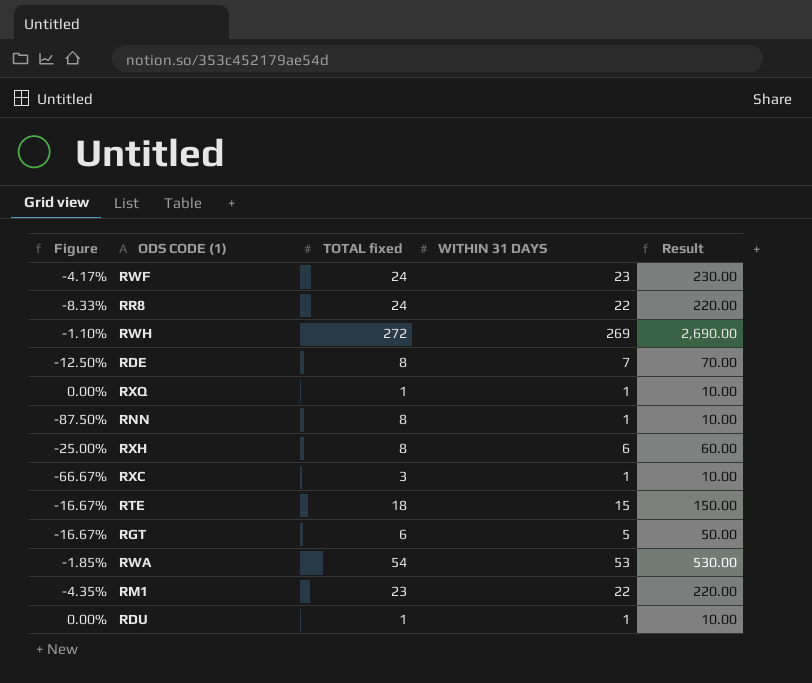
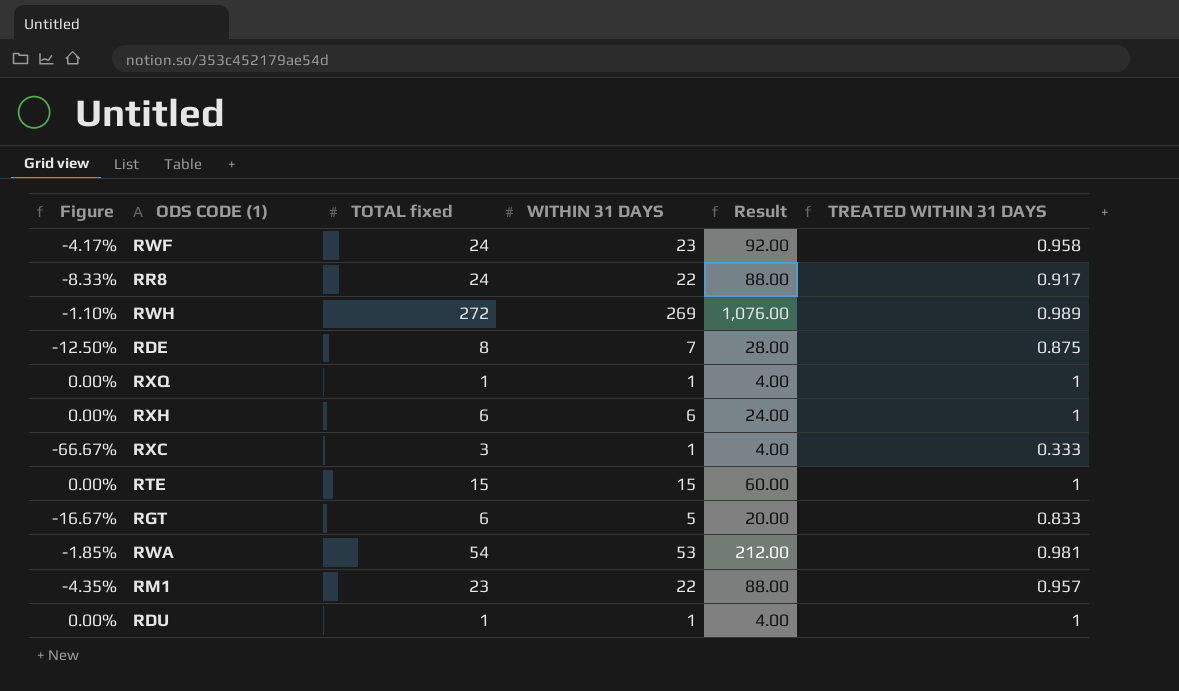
column Result | formula: [WITHIN 31 DAYS] * 10 -> [WITHIN 31 DAYS] * 4
column TREATED WITHIN 31 DAYS | formula: none -> [WITHIN 31 DAYS] / [TOTAL fixed]
row RNN: -87.50% | 8 | 1 | 10.00 -> none
RXH | Figure: -25.00% -> 0.00%
RXH | TOTAL fixed: 8 -> 6
RTE | Figure: -16.67% -> 0.00%
RTE | TOTAL fixed: 18 -> 15

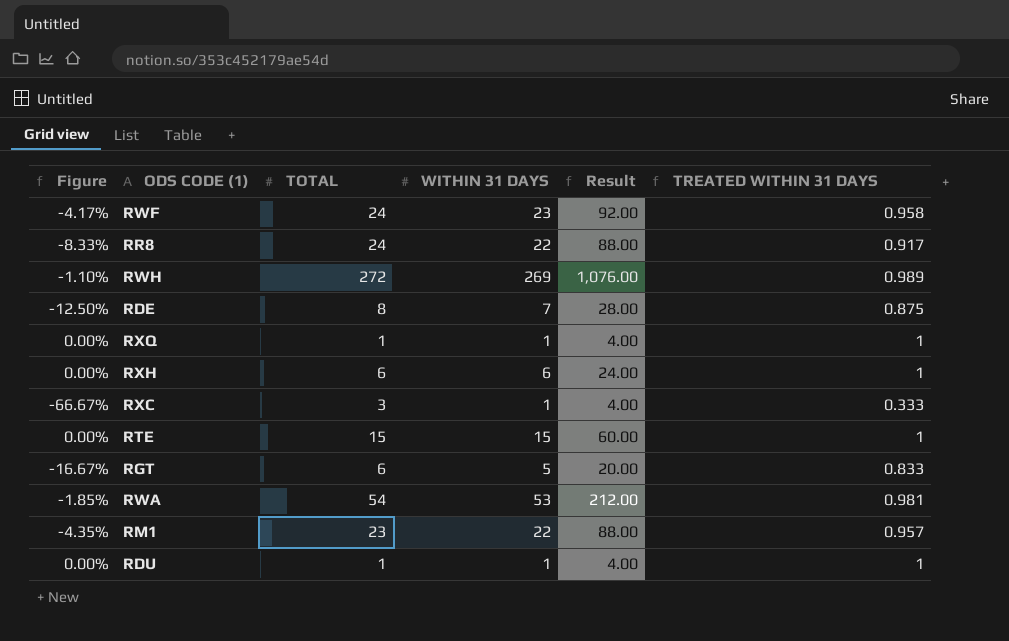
column name: TOTAL fixed -> TOTAL

